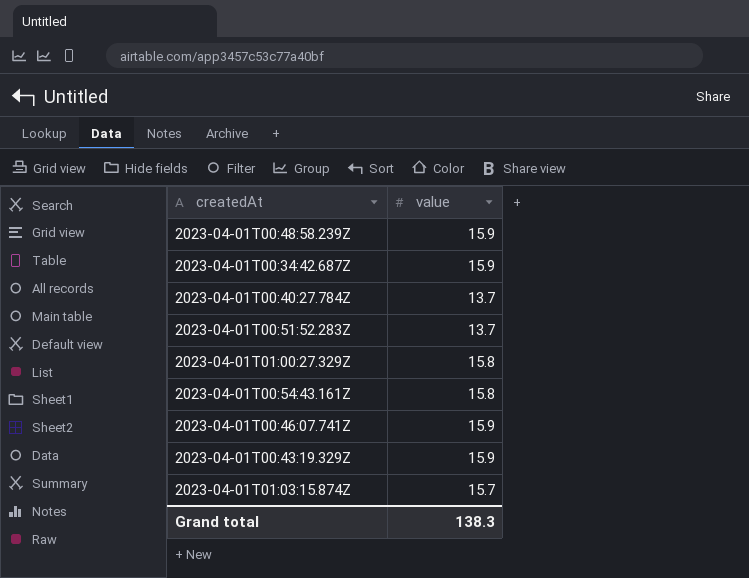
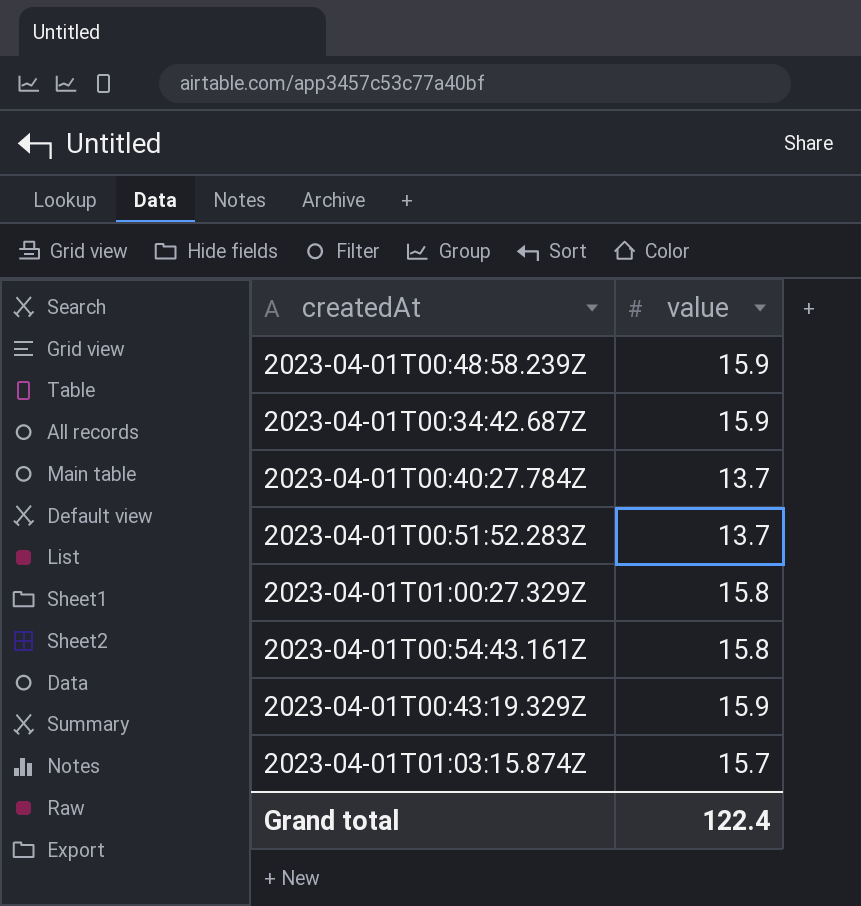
row 2023-04-01T00:46:07.741Z: 15.9 -> none
Grand total | value: 138.3 -> 122.4

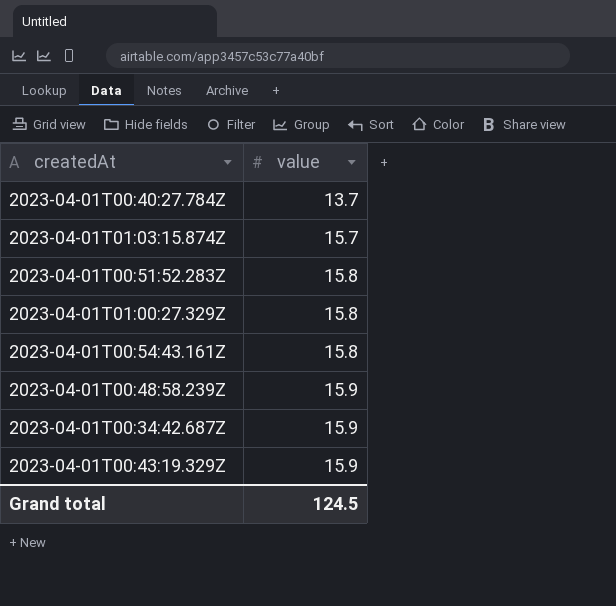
row order: none -> value ascending
2023-04-01T00:51:52.283Z | value: 13.7 -> 15.8
Grand total | value: 122.4 -> 124.5

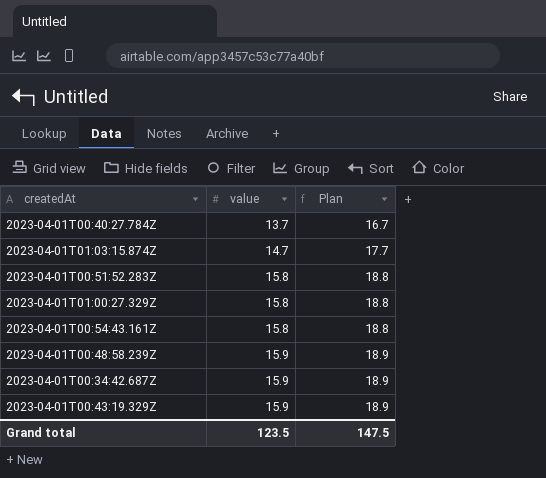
column Plan | formula: none -> [value] + 3
2023-04-01T01:03:15.874Z | value: 15.7 -> 14.7
Grand total | value: 124.5 -> 123.5

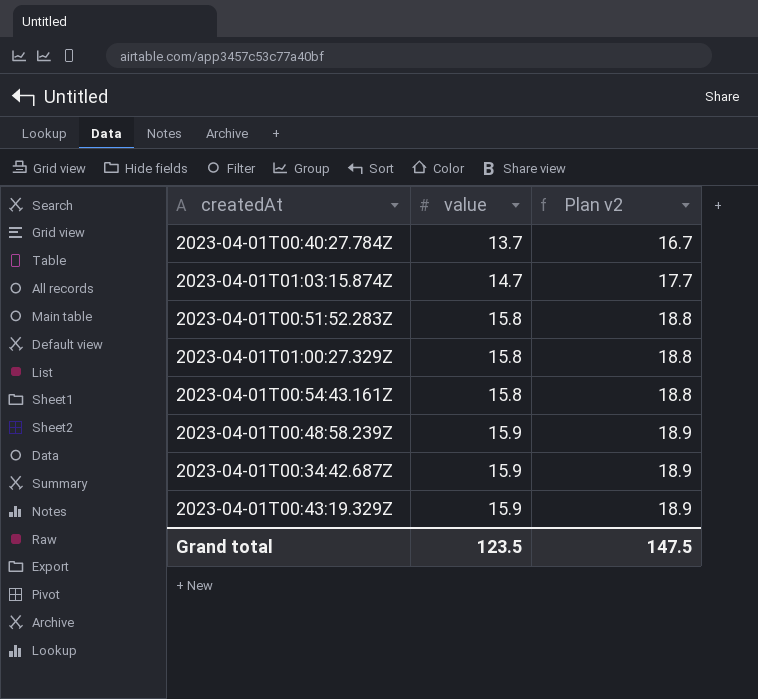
column name: Plan -> Plan v2

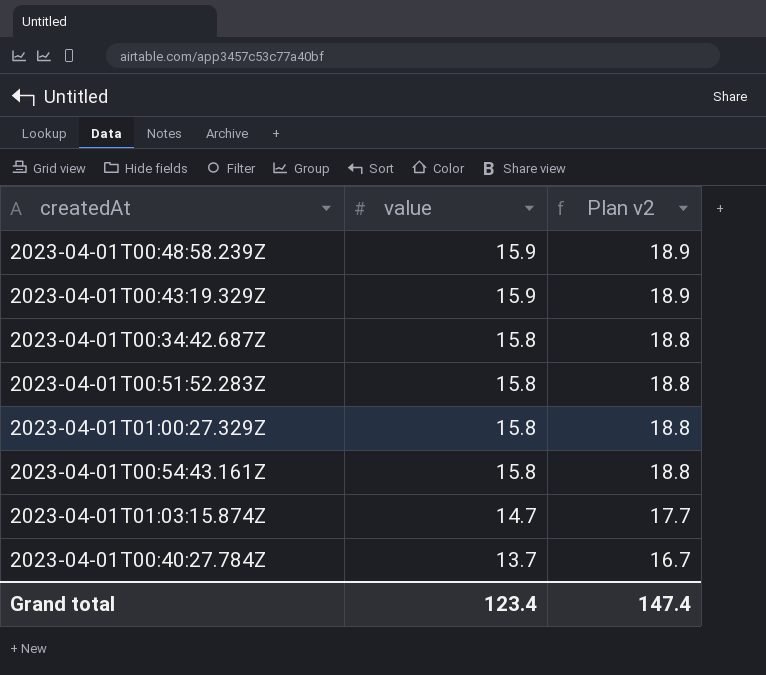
row order: value ascending -> value descending
2023-04-01T00:34:42.687Z | value: 15.9 -> 15.8
2023-04-01T00:34:42.687Z | Plan v2: 18.9 -> 18.8
Grand total | value: 123.5 -> 123.4
Grand total | Plan v2: 147.5 -> 147.4

